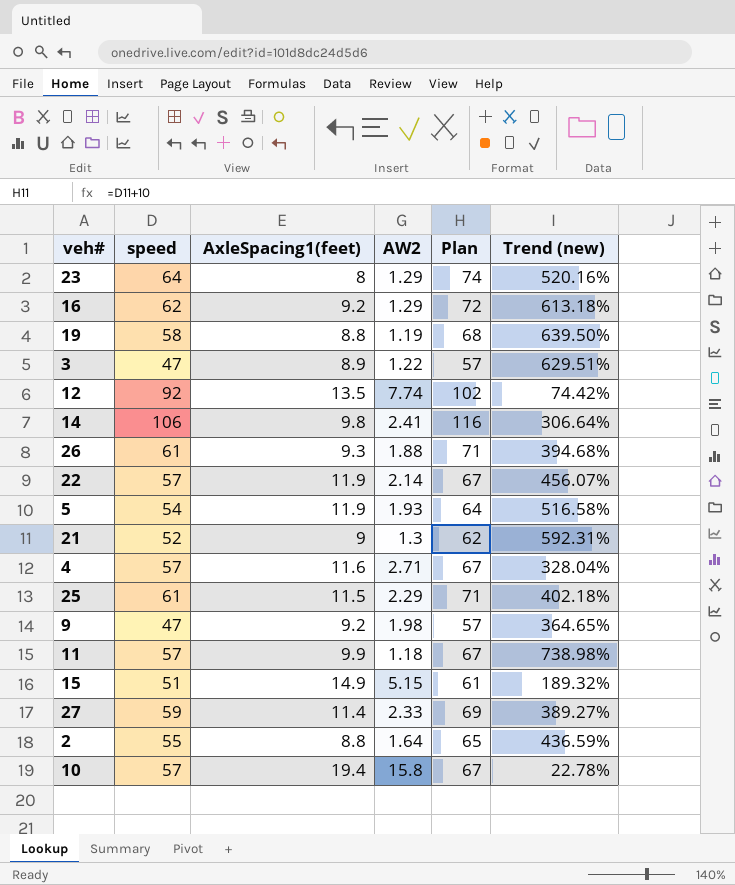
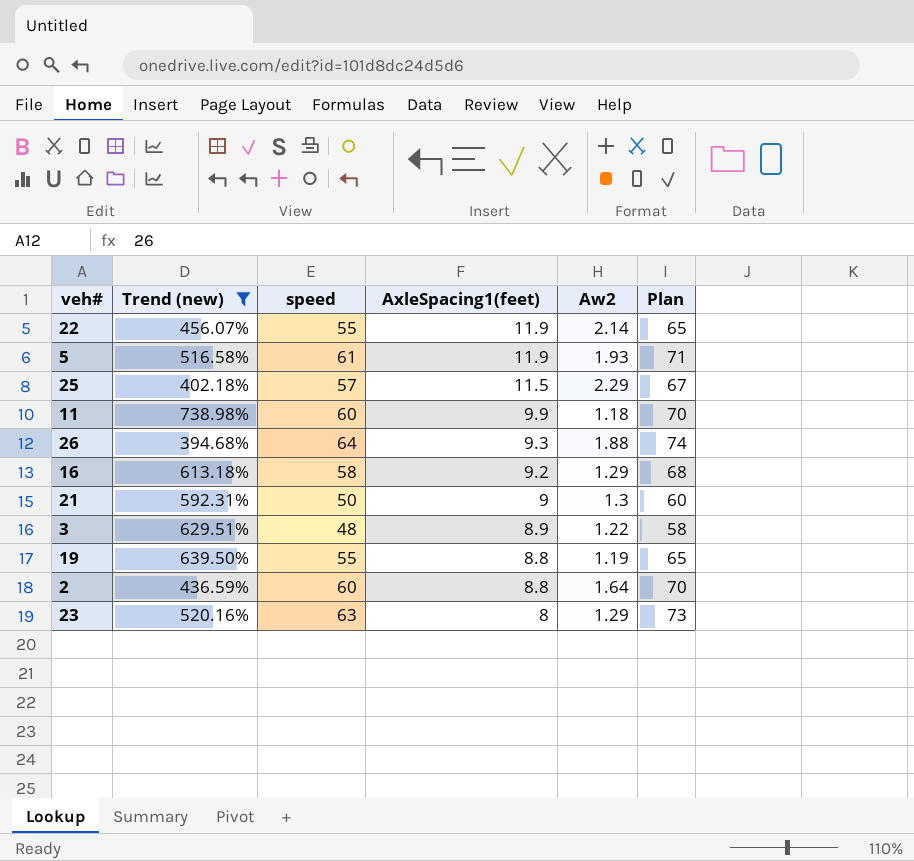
filter: none -> Trend (new) >= 394.68%
row order: none -> AxleSpacing1(feet) descending
column Trend (new) | position: 6 -> 2
column name: AW2 -> Aw2
22 | speed: 57 -> 55
22 | Plan: 67 -> 65
5 | speed: 54 -> 61
5 | Plan: 64 -> 71
25 | speed: 61 -> 57
25 | Plan: 71 -> 67
11 | speed: 57 -> 60
11 | Plan: 67 -> 70
26 | speed: 61 -> 64
26 | Plan: 71 -> 74
16 | speed: 62 -> 58
16 | Plan: 72 -> 68
21 | speed: 52 -> 50
21 | Plan: 62 -> 60
3 | speed: 47 -> 48
3 | Plan: 57 -> 58
19 | speed: 58 -> 55
19 | Plan: 68 -> 65
2 | speed: 55 -> 60
2 | Plan: 65 -> 70
23 | speed: 64 -> 63
23 | Plan: 74 -> 73

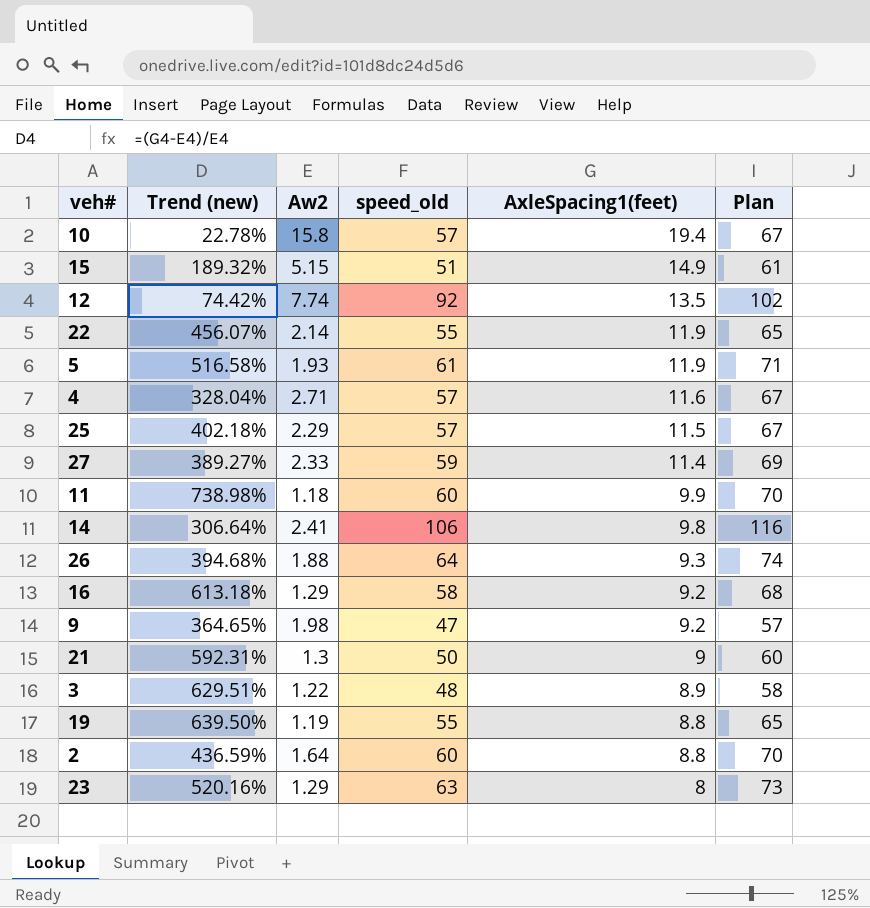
filter: Trend (new) >= 394.68% -> none
column Aw2 | position: 5 -> 3
column name: speed -> speed_old

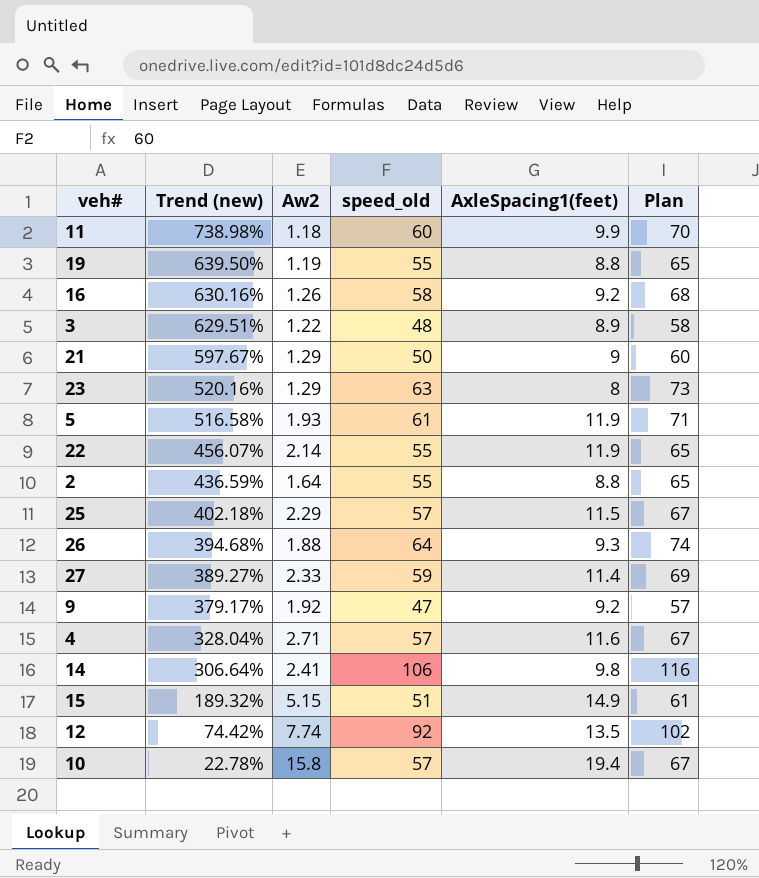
row order: AxleSpacing1(feet) descending -> Trend (new) descending
16 | Trend (new): 613.18% -> 630.16%
16 | Aw2: 1.29 -> 1.26
21 | Trend (new): 592.31% -> 597.67%
21 | Aw2: 1.3 -> 1.29
2 | speed_old: 60 -> 55
2 | Plan: 70 -> 65
9 | Trend (new): 364.65% -> 379.17%
9 | Aw2: 1.98 -> 1.92

